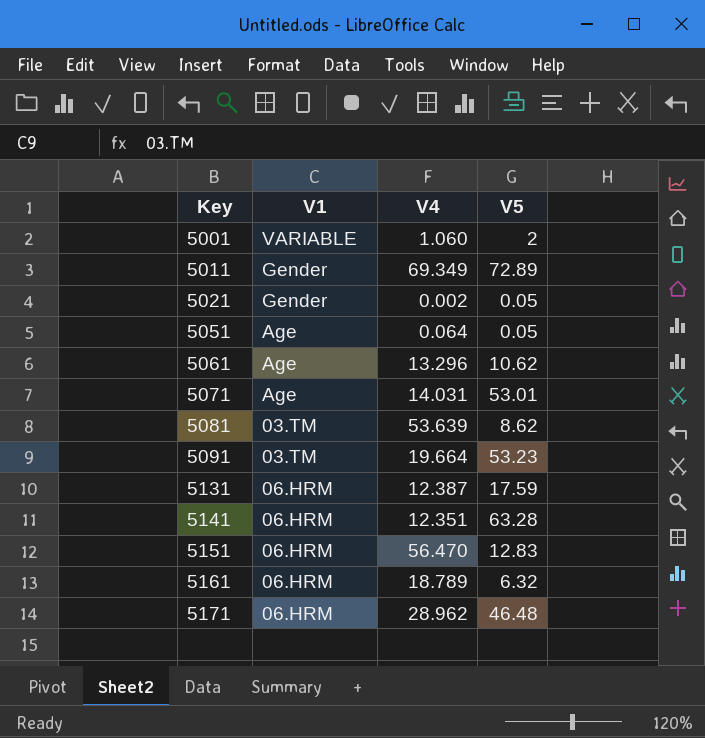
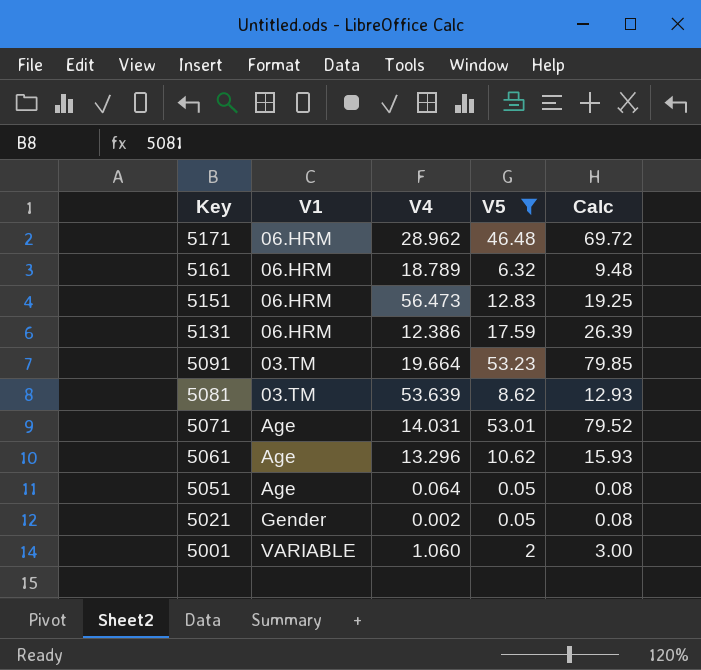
filter: none -> V5 <= 53.23
row order: Key ascending -> Key descending
column Calc | formula: none -> [V5] * 1.5
5151 | V4: 56.470 -> 56.473
5131 | V4: 12.387 -> 12.386

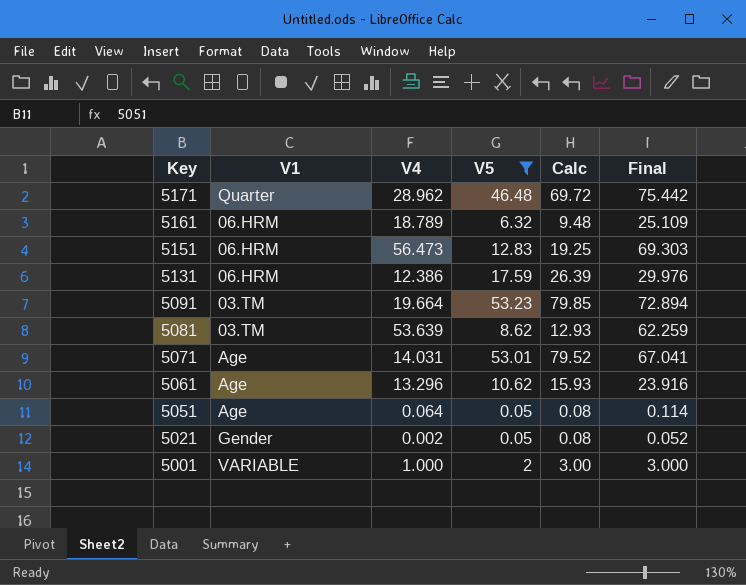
column Final | formula: none -> [V4] + [V5]
5171 | V1: 06.HRM -> Quarter
5001 | V4: 1.060 -> 1.000

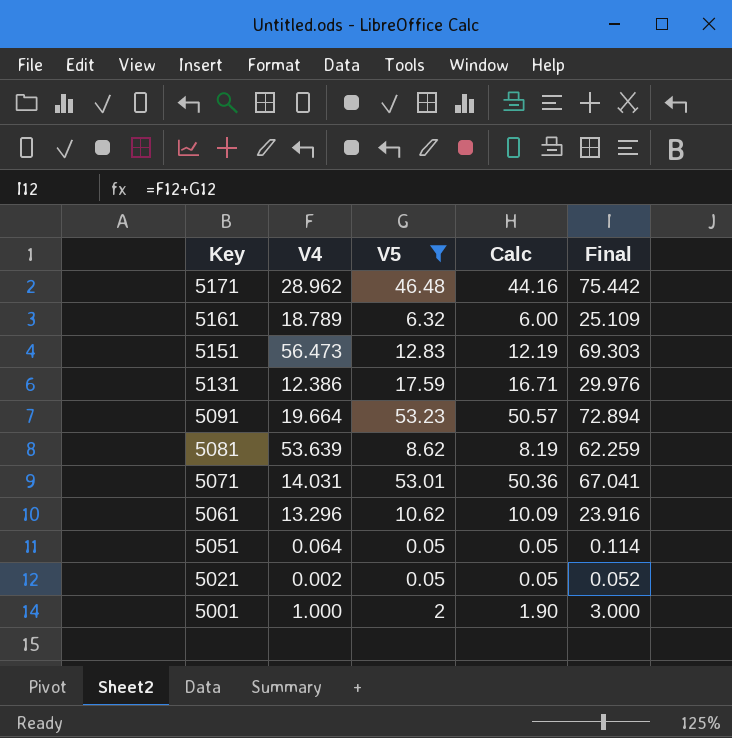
column V1 | position: 2 -> none
column Calc | formula: [V5] * 1.5 -> [V5] * 0.95

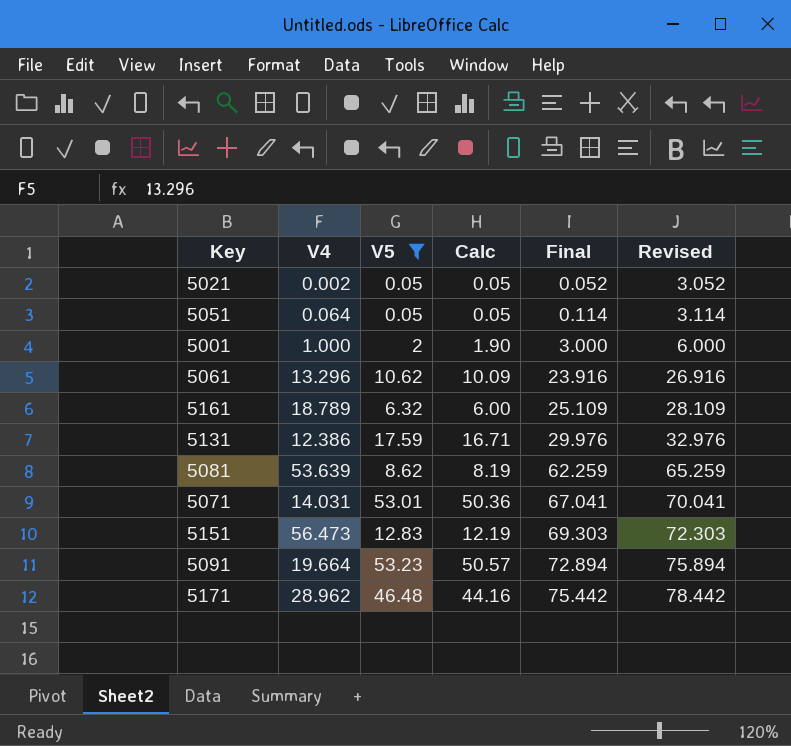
row order: Key descending -> Final ascending
column Revised | formula: none -> [Final] + 3

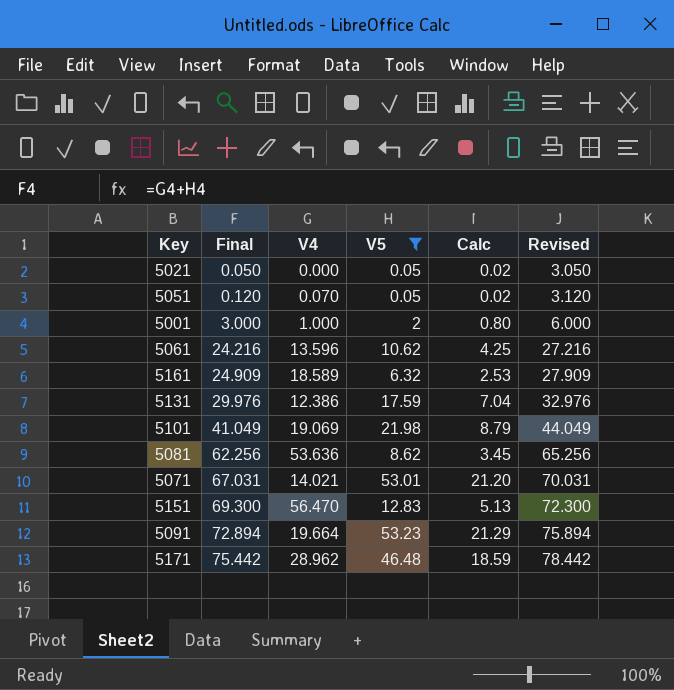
column Final | position: 5 -> 2
column Calc | formula: [V5] * 0.95 -> [V5] * 0.4
5021 | Final: 0.052 -> 0.050
5021 | V4: 0.002 -> 0.000
5021 | Revised: 3.052 -> 3.050
5051 | Final: 0.114 -> 0.120
5051 | V4: 0.064 -> 0.070
5051 | Revised: 3.114 -> 3.120
5061 | Final: 23.916 -> 24.216
5061 | V4: 13.296 -> 13.596
5061 | Revised: 26.916 -> 27.216
5161 | Final: 25.109 -> 24.909
5161 | V4: 18.789 -> 18.589
5161 | Revised: 28.109 -> 27.909
row 5101: none -> 41.049 | 19.069 | 21.98 | 8.79 | 44.049
5081 | Final: 62.259 -> 62.256
5081 | V4: 53.639 -> 53.636
5081 | Revised: 65.259 -> 65.256
5071 | Final: 67.041 -> 67.031
5071 | V4: 14.031 -> 14.021
5071 | Revised: 70.041 -> 70.031
5151 | Final: 69.303 -> 69.300
5151 | V4: 56.473 -> 56.470
5151 | Revised: 72.303 -> 72.300

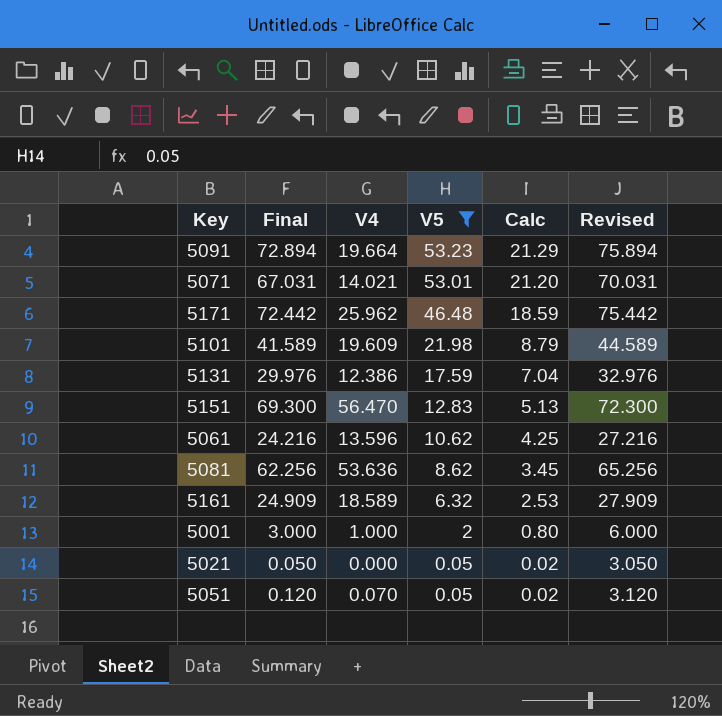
row order: Final ascending -> V5 descending
5171 | Final: 75.442 -> 72.442
5171 | V4: 28.962 -> 25.962
5171 | Revised: 78.442 -> 75.442
5101 | Final: 41.049 -> 41.589
5101 | V4: 19.069 -> 19.609
5101 | Revised: 44.049 -> 44.589

